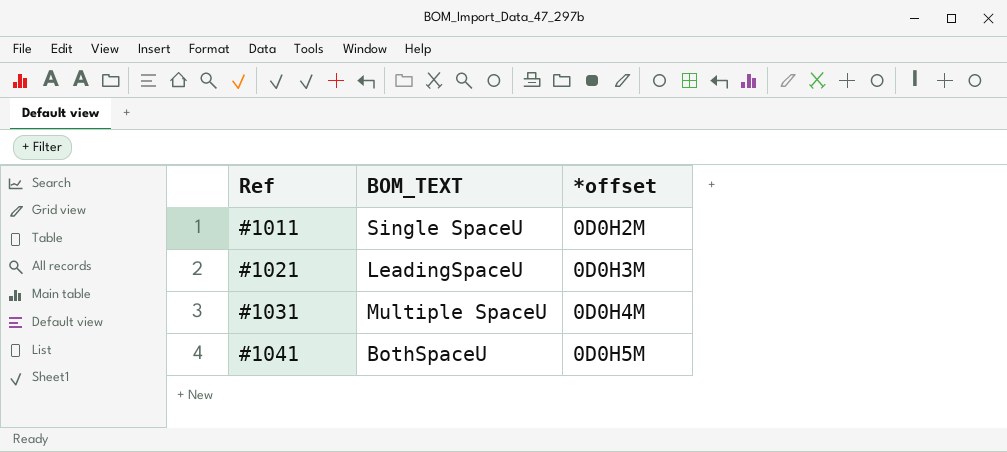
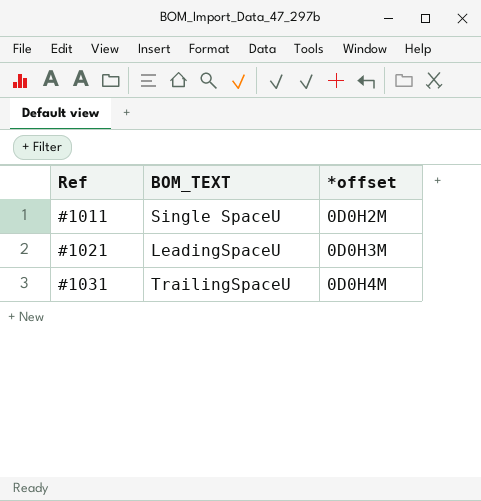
row #1041: BothSpaceU | 0D0H5M -> none
#1031 | BOM_TEXT: Multiple SpaceU -> TrailingSpaceU

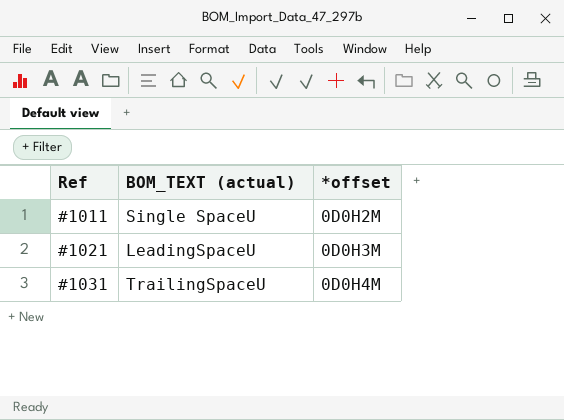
column name: BOM_TEXT -> BOM_TEXT (actual)

